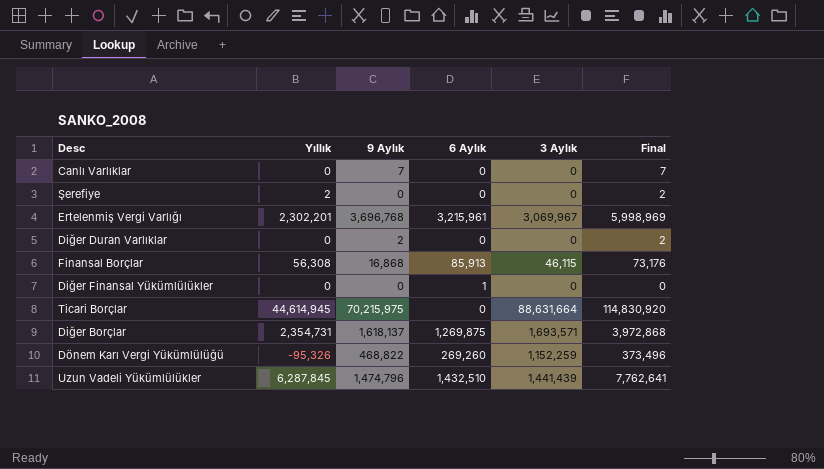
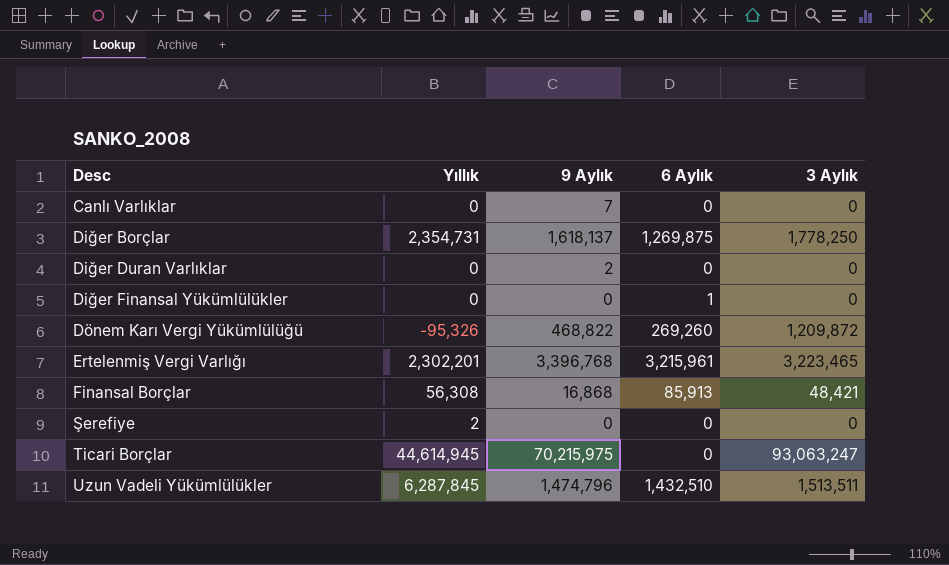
row order: none -> Desc ascending
column Final | formula: [Yıllık] + [9 Aylık] -> none
Diğer Borçlar | 3 Aylık: 1,693,571 -> 1,778,250
Dönem Karı Vergi Yükümlülüğü | 3 Aylık: 1,152,259 -> 1,209,872
Ertelenmiş Vergi Varlığı | 9 Aylık: 3,696,768 -> 3,396,768
Ertelenmiş Vergi Varlığı | 3 Aylık: 3,069,967 -> 3,223,465
Finansal Borçlar | 3 Aylık: 46,115 -> 48,421
Ticari Borçlar | 3 Aylık: 88,631,664 -> 93,063,247
Uzun Vadeli Yükümlülükler | 3 Aylık: 1,441,439 -> 1,513,511

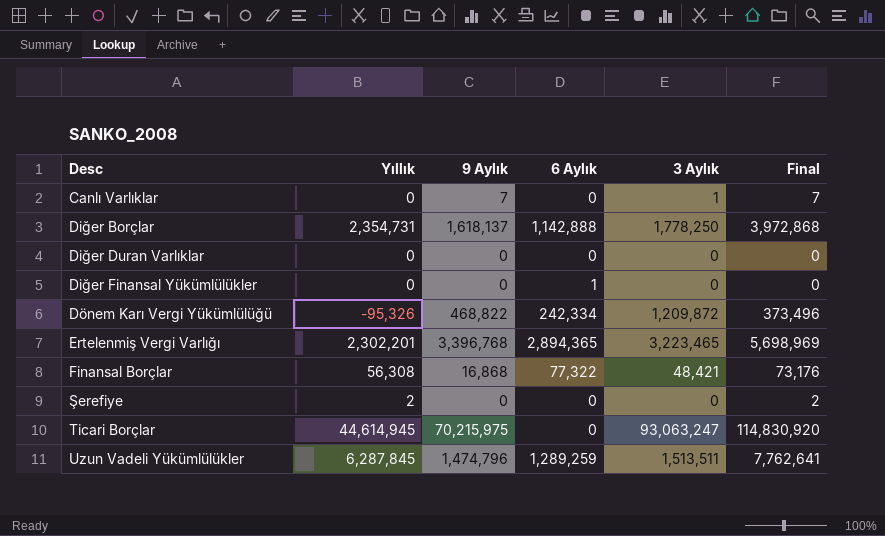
column Final | formula: none -> [Yıllık] + [9 Aylık]
Canlı Varlıklar | 3 Aylık: 0 -> 1
Diğer Borçlar | 6 Aylık: 1,269,875 -> 1,142,888
Diğer Duran Varlıklar | 9 Aylık: 2 -> 0
Dönem Karı Vergi Yükümlülüğü | 6 Aylık: 269,260 -> 242,334
Ertelenmiş Vergi Varlığı | 6 Aylık: 3,215,961 -> 2,894,365
Finansal Borçlar | 6 Aylık: 85,913 -> 77,322
Uzun Vadeli Yükümlülükler | 6 Aylık: 1,432,510 -> 1,289,259

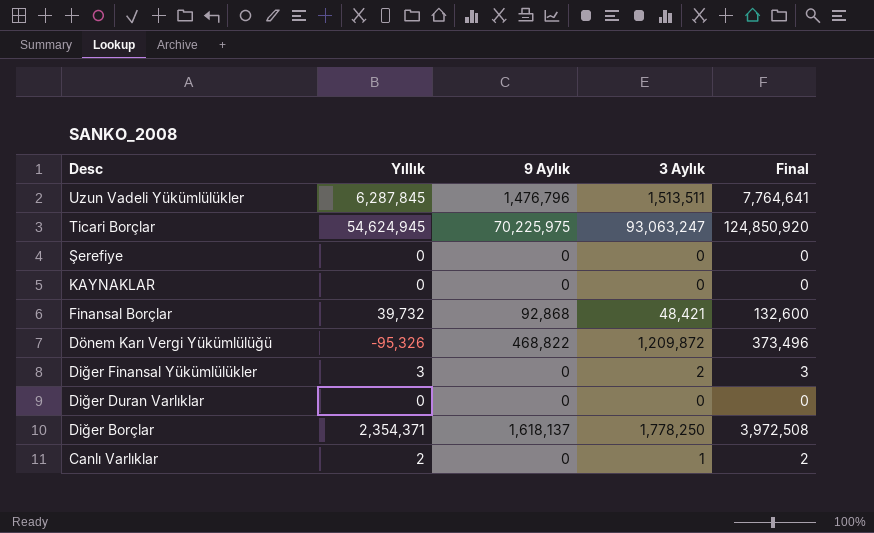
row order: Desc ascending -> Desc descending
column 6 Aylık | position: 4 -> none
row Ertelenmiş Vergi Varlığı: 2,302,201 | 3,396,768 | 2,894,365 | 3,223,465 | 5,698,969 -> none
Uzun Vadeli Yükümlülükler | 9 Aylık: 1,474,796 -> 1,476,796
Uzun Vadeli Yükümlülükler | Final: 7,762,641 -> 7,764,641
Ticari Borçlar | Yıllık: 44,614,945 -> 54,624,945
Ticari Borçlar | 9 Aylık: 70,215,975 -> 70,225,975
Ticari Borçlar | Final: 114,830,920 -> 124,850,920
Şerefiye | Yıllık: 2 -> 0
Şerefiye | Final: 2 -> 0
row KAYNAKLAR: none -> 0 | 0 | 0 | 0
Finansal Borçlar | Yıllık: 56,308 -> 39,732
Finansal Borçlar | 9 Aylık: 16,868 -> 92,868
Finansal Borçlar | Final: 73,176 -> 132,600
Diğer Finansal Yükümlülükler | Yıllık: 0 -> 3
Diğer Finansal Yükümlülükler | 3 Aylık: 0 -> 2
Diğer Finansal Yükümlülükler | Final: 0 -> 3
Diğer Borçlar | Yıllık: 2,354,731 -> 2,354,371
Diğer Borçlar | Final: 3,972,868 -> 3,972,508
Canlı Varlıklar | Yıllık: 0 -> 2
Canlı Varlıklar | 9 Aylık: 7 -> 0
Canlı Varlıklar | Final: 7 -> 2

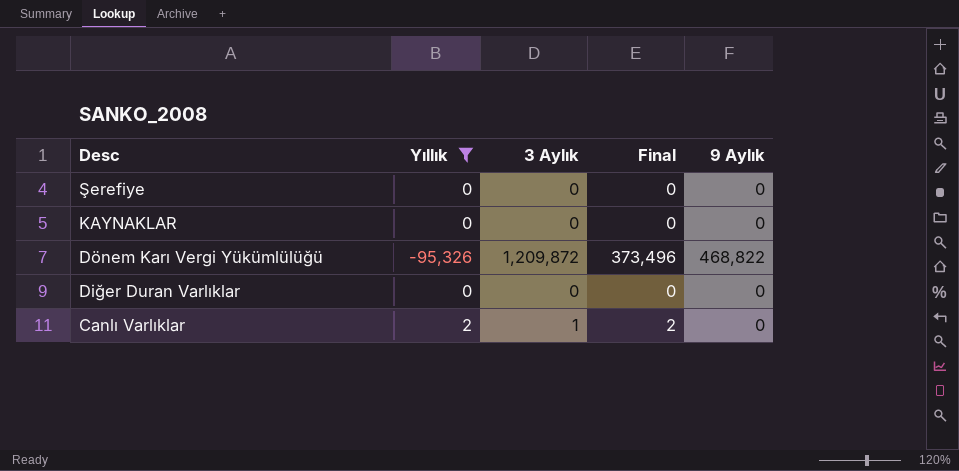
filter: none -> Yıllık <= 2
column 9 Aylık | position: 3 -> 5

